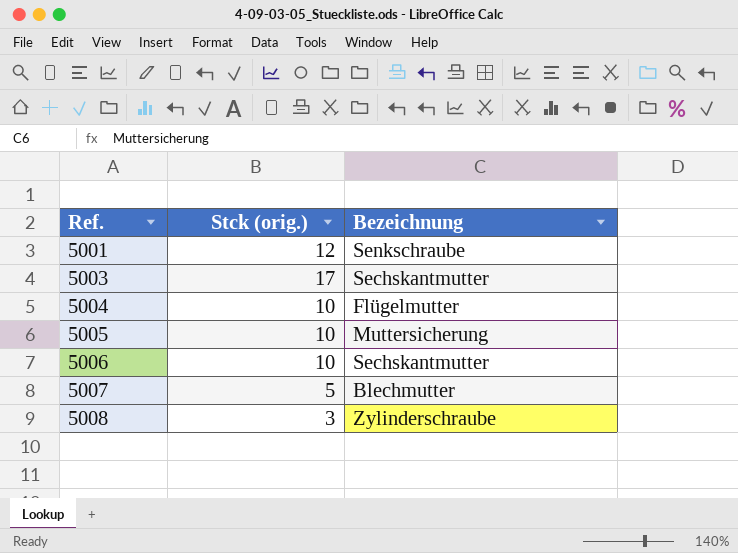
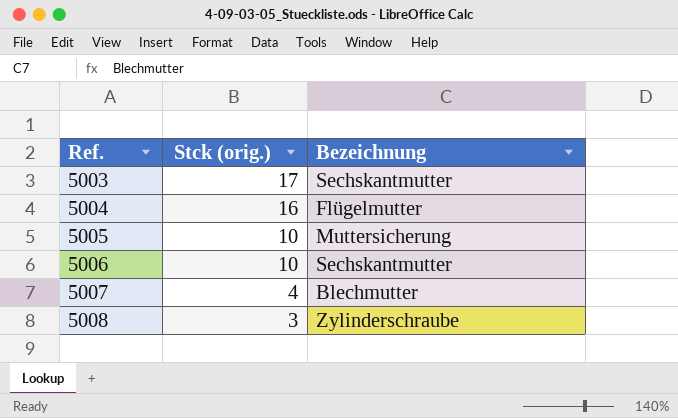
row 5001: 12 | Senkschraube -> none
5004 | Stck (orig.): 10 -> 16
5007 | Stck (orig.): 5 -> 4

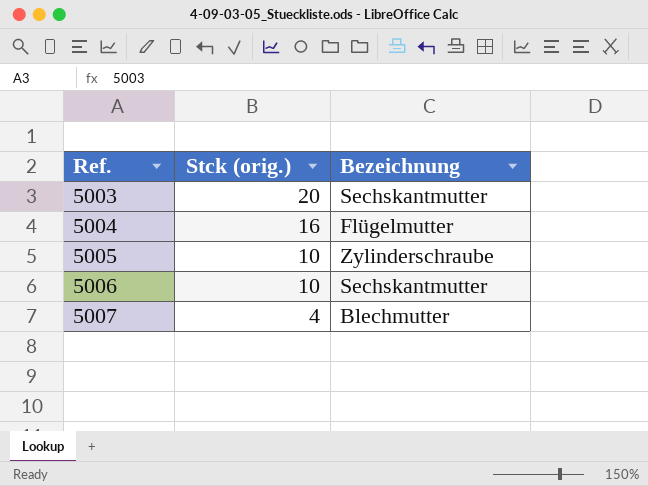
row 5008: 3 | Zylinderschraube -> none
5003 | Stck (orig.): 17 -> 20
5005 | Bezeichnung: Muttersicherung -> Zylinderschraube

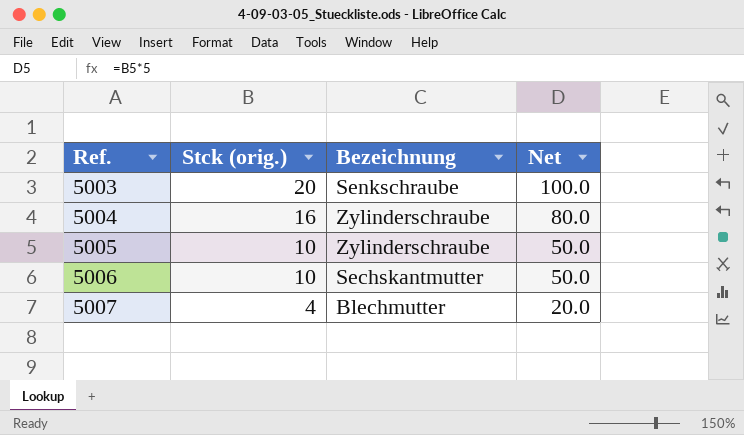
column Net | formula: none -> [Stck (orig.)] * 5
5003 | Bezeichnung: Sechskantmutter -> Senkschraube
5004 | Bezeichnung: Flügelmutter -> Zylinderschraube

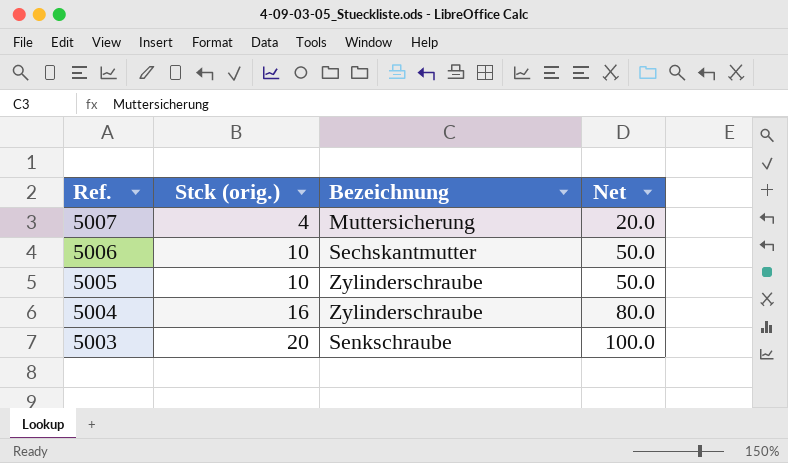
row order: Ref. ascending -> Ref. descending
5007 | Bezeichnung: Blechmutter -> Muttersicherung

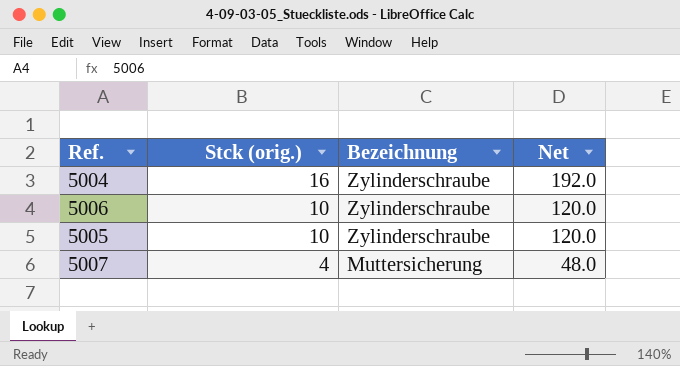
row order: Ref. descending -> Stck (orig.) descending
column Net | formula: [Stck (orig.)] * 5 -> [Stck (orig.)] * 12
row 5003: 20 | Senkschraube | 100.0 -> none
5006 | Bezeichnung: Sechskantmutter -> Zylinderschraube

